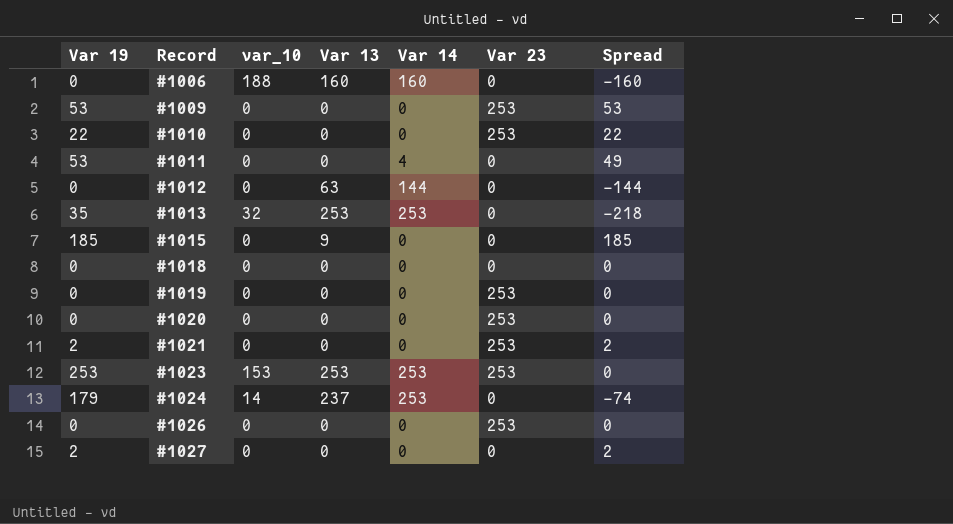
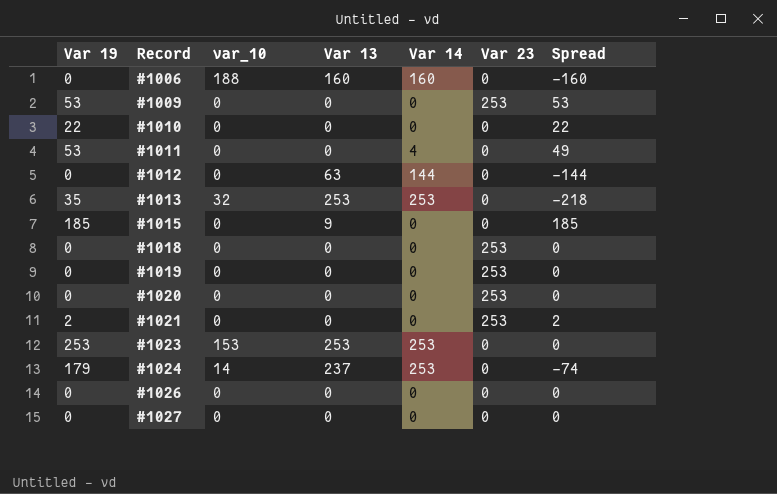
#1010 | Var 23: 253 -> 0
#1018 | Var 23: 0 -> 253
#1023 | Var 23: 253 -> 0
#1026 | Var 23: 253 -> 0
#1027 | Var 19: 2 -> 0
#1027 | Spread: 2 -> 0

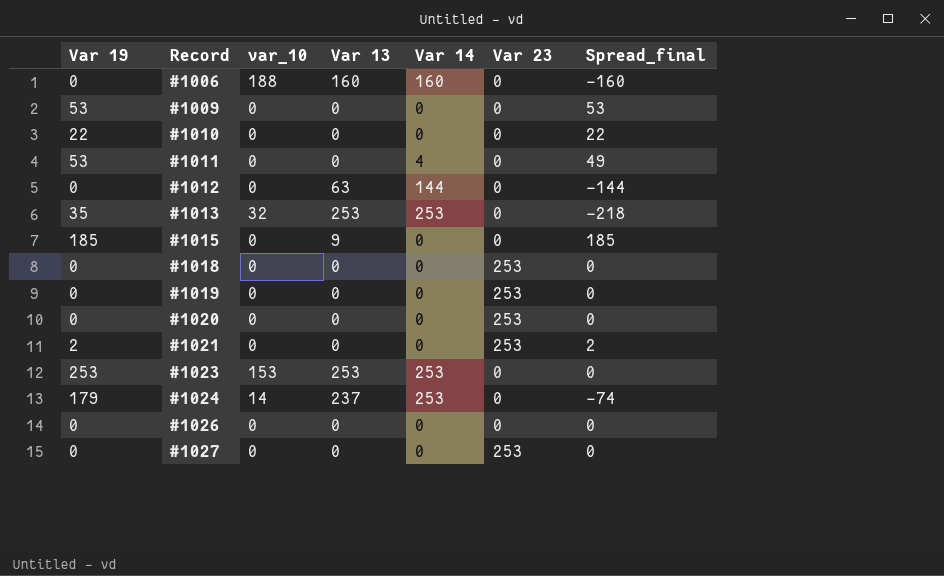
column name: Spread -> Spread_final
#1009 | Var 23: 253 -> 0
#1027 | Var 23: 0 -> 253

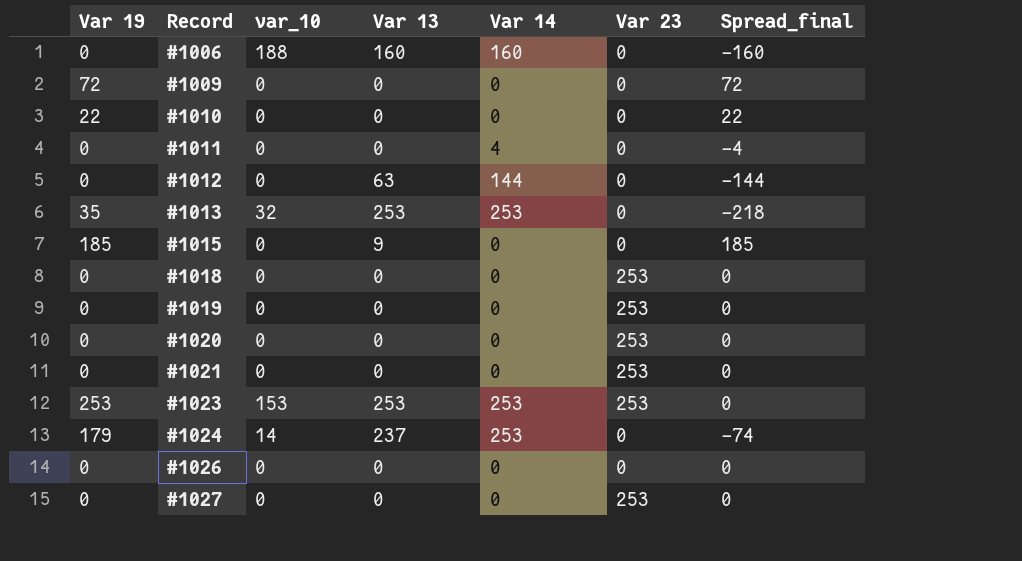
#1009 | Var 19: 53 -> 72
#1009 | Spread_final: 53 -> 72
#1011 | Var 19: 53 -> 0
#1011 | Spread_final: 49 -> -4
#1021 | Var 19: 2 -> 0
#1021 | Spread_final: 2 -> 0
#1023 | Var 23: 0 -> 253

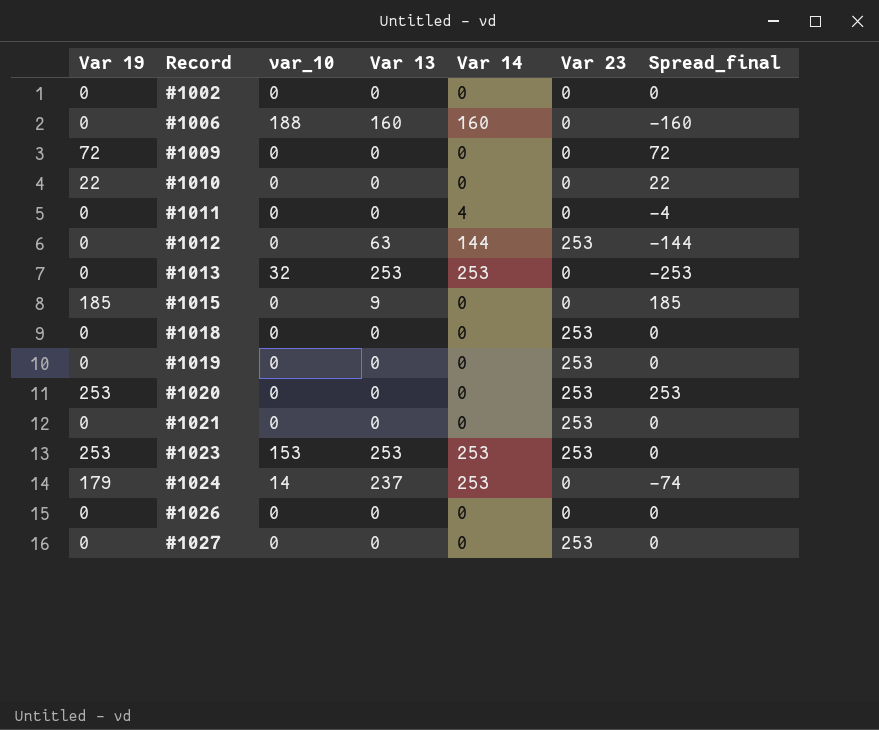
row #1002: none -> 0 | 0 | 0 | 0 | 0 | 0
#1012 | Var 23: 0 -> 253
#1013 | Var 19: 35 -> 0
#1013 | Spread_final: -218 -> -253
#1020 | Var 19: 0 -> 253
#1020 | Spread_final: 0 -> 253

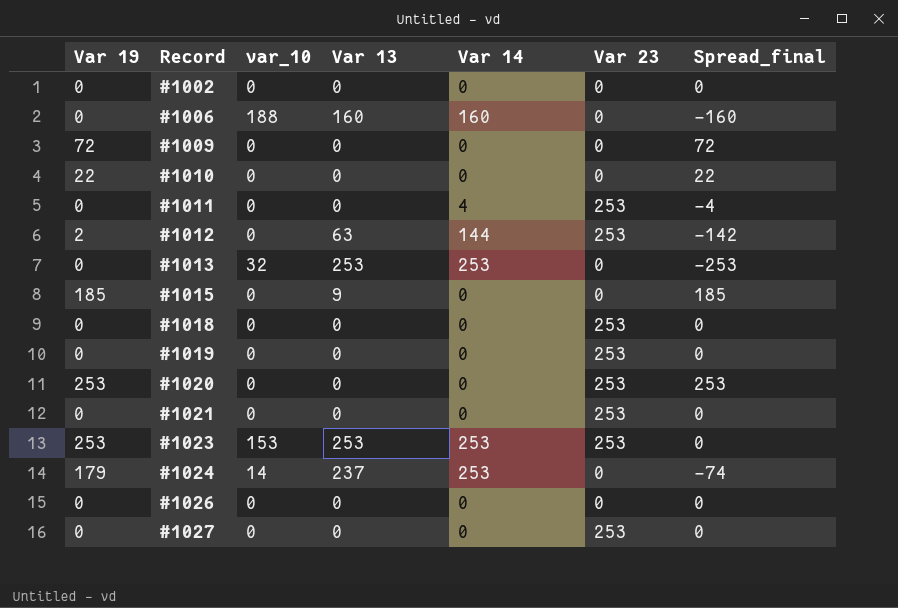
#1011 | Var 23: 0 -> 253
#1012 | Var 19: 0 -> 2
#1012 | Spread_final: -144 -> -142

